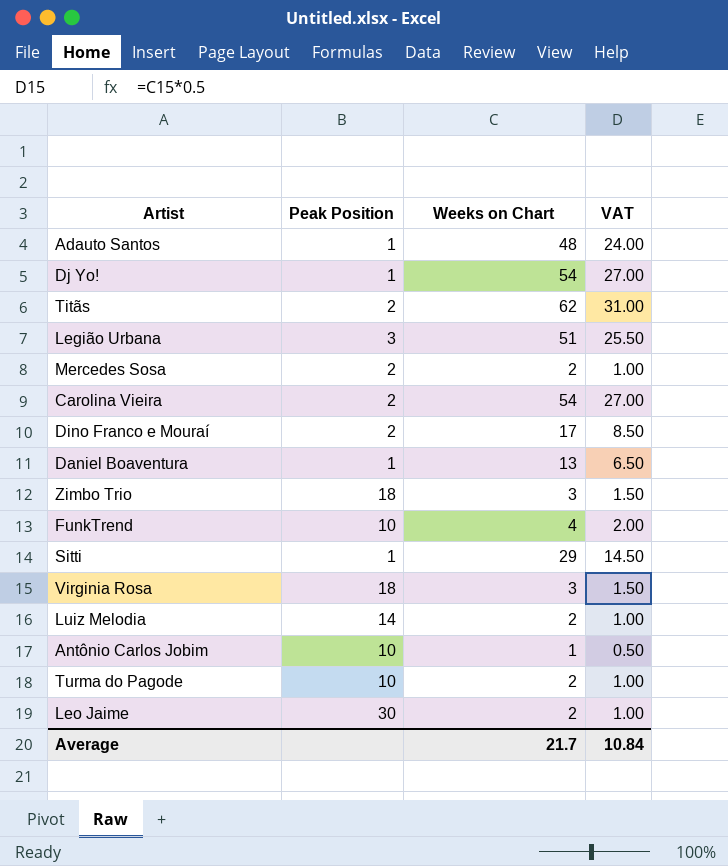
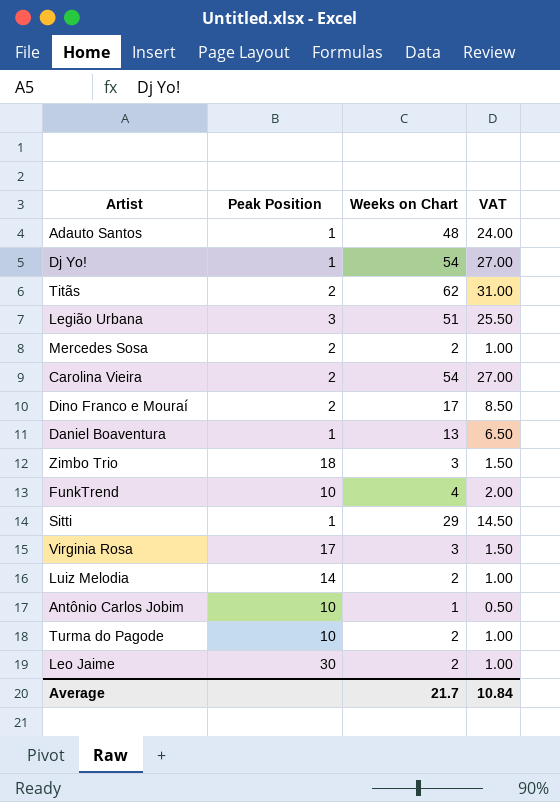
Virginia Rosa | Peak Position: 18 -> 17

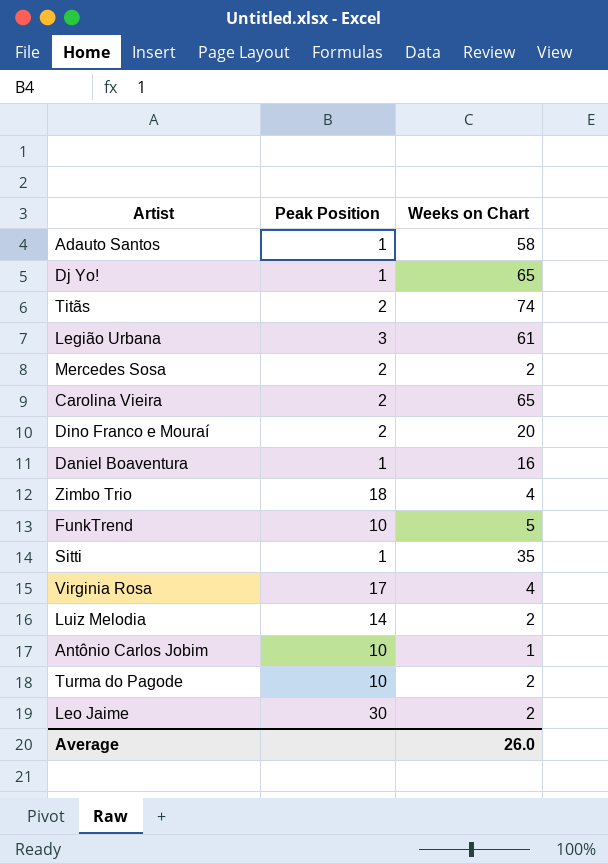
column VAT | formula: [Weeks on Chart] * 0.5 -> none
Adauto Santos | Weeks on Chart: 48 -> 58
Dj Yo! | Weeks on Chart: 54 -> 65
Titãs | Weeks on Chart: 62 -> 74
Legião Urbana | Weeks on Chart: 51 -> 61
Carolina Vieira | Weeks on Chart: 54 -> 65
Dino Franco e Mouraí | Weeks on Chart: 17 -> 20
Daniel Boaventura | Weeks on Chart: 13 -> 16
Zimbo Trio | Weeks on Chart: 3 -> 4
FunkTrend | Weeks on Chart: 4 -> 5
Sitti | Weeks on Chart: 29 -> 35
Virginia Rosa | Weeks on Chart: 3 -> 4
Average | Weeks on Chart: 21.7 -> 26.0

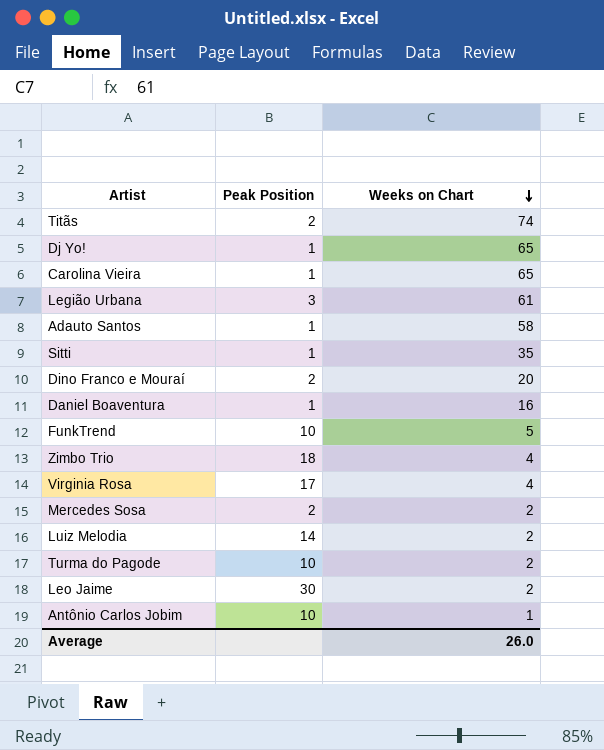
row order: none -> Weeks on Chart descending
Carolina Vieira | Peak Position: 2 -> 1

